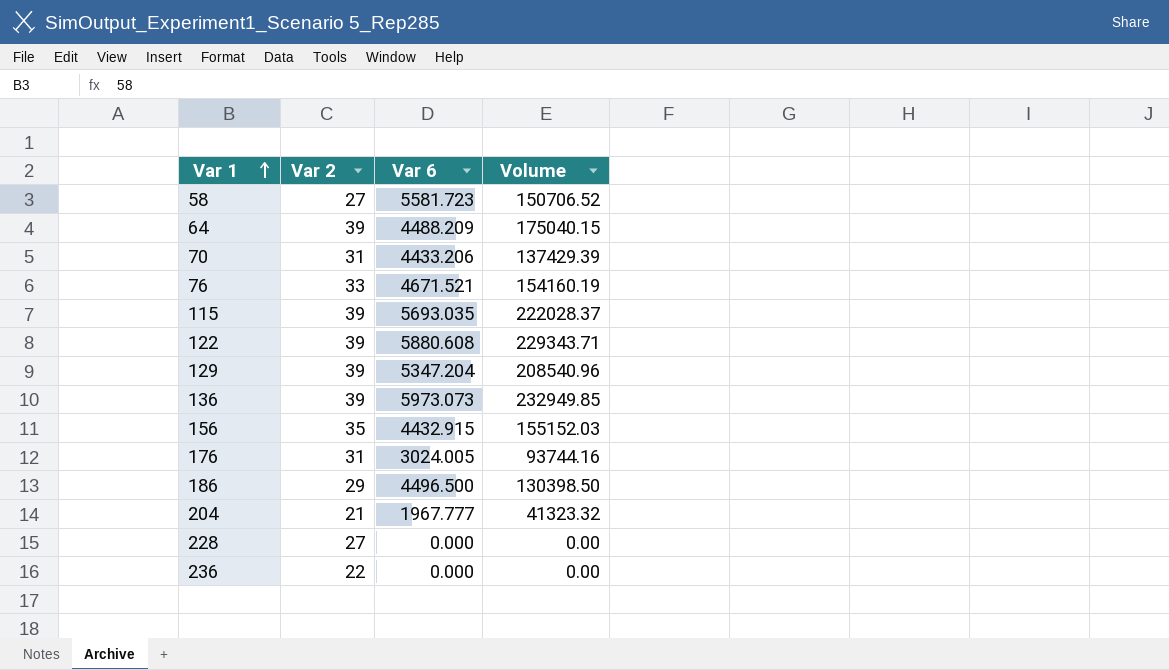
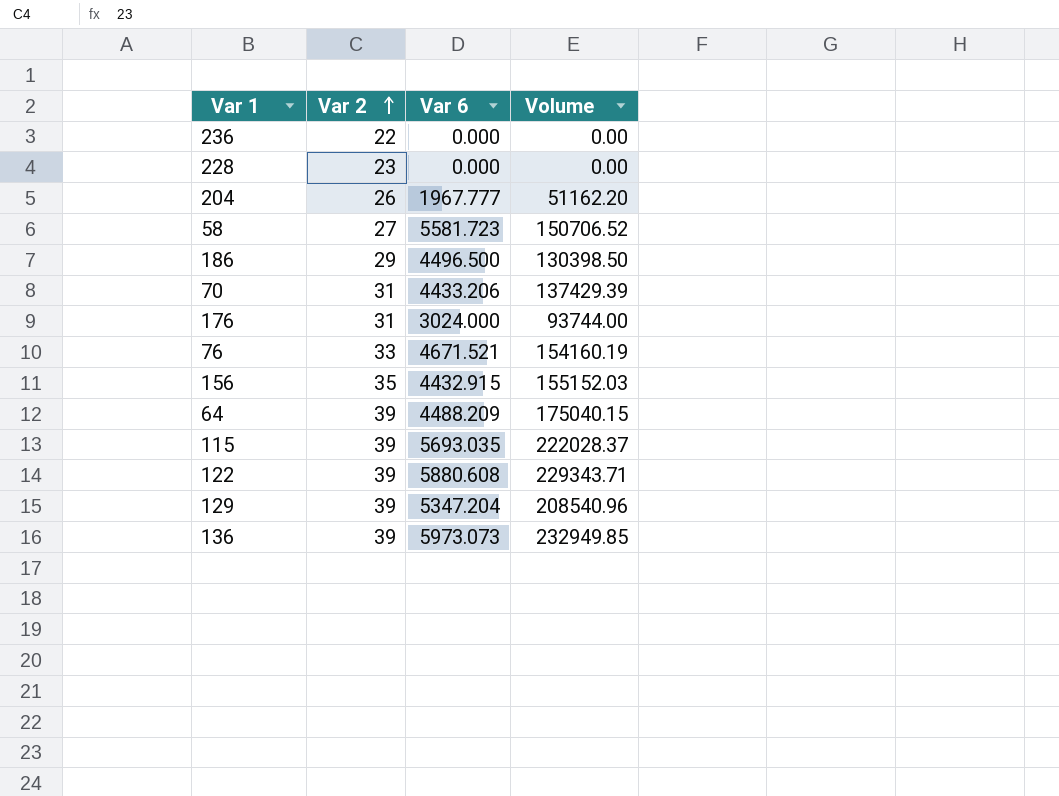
row order: Var 1 ascending -> Var 2 ascending
228 | Var 2: 27 -> 23
204 | Var 2: 21 -> 26
204 | Volume: 41323.32 -> 51162.20
176 | Var 6: 3024.005 -> 3024.000
176 | Volume: 93744.16 -> 93744.00

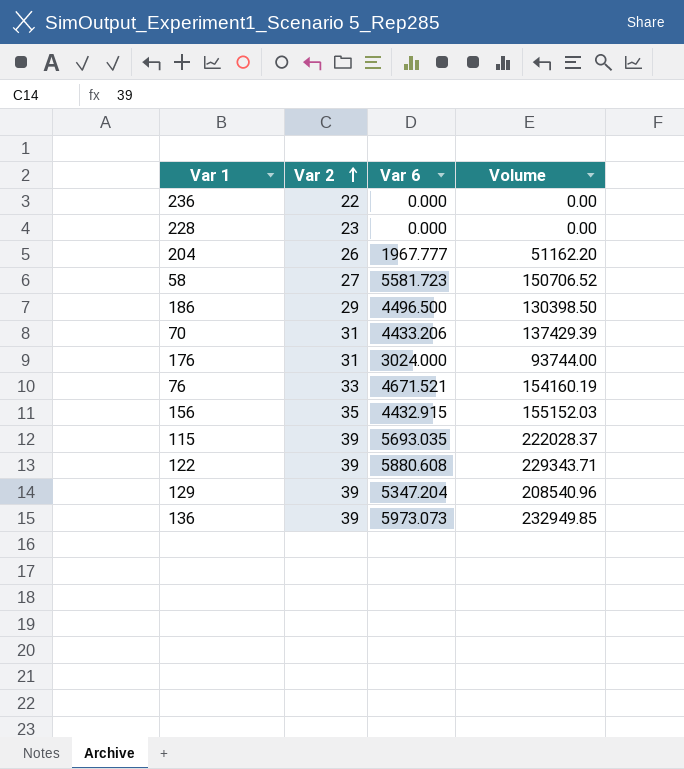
row 64: 39 | 4488.209 | 175040.15 -> none

